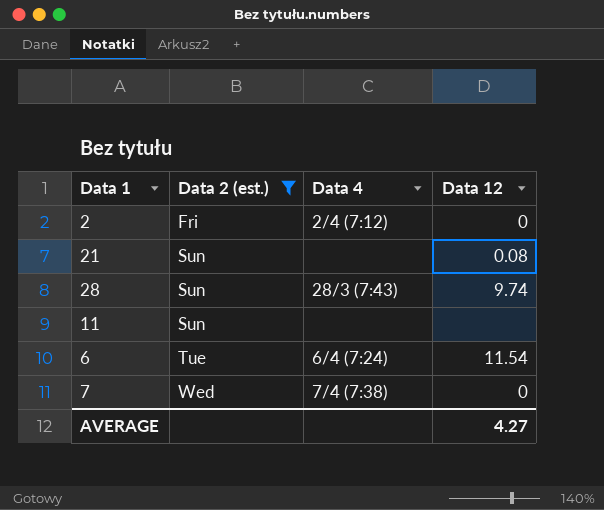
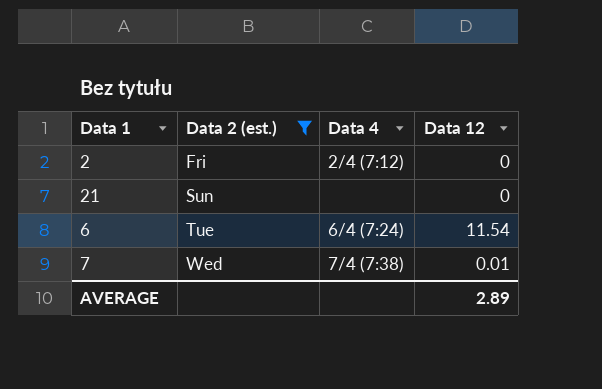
row 28: Sun | 28/3 (7:43) | 9.74 -> none
row 11: Sun | none | none -> none
21 | Data 12: 0.08 -> 0
7 | Data 12: 0 -> 0.01
AVERAGE | Data 12: 4.27 -> 2.89

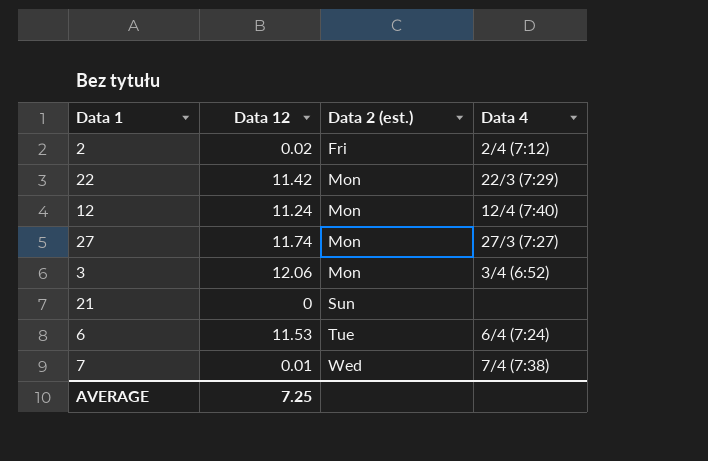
filter: Data 2 (est.) != Mon -> none
column Data 12 | position: 4 -> 2
2 | Data 12: 0 -> 0.02
6 | Data 12: 11.54 -> 11.53
AVERAGE | Data 12: 2.89 -> 7.25

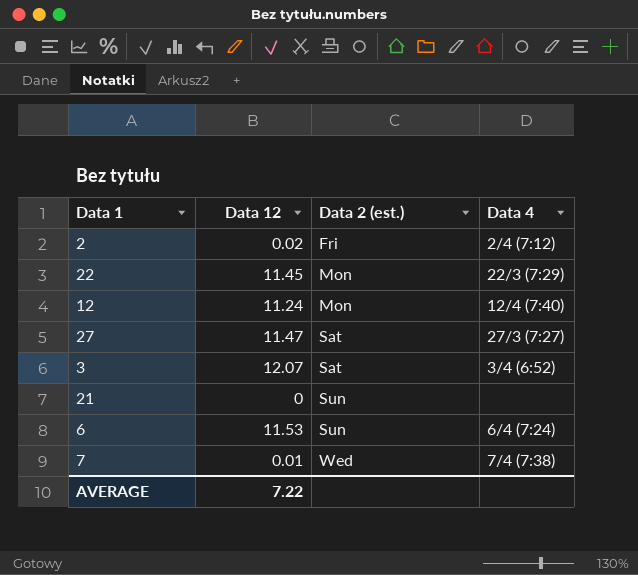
22 | Data 12: 11.42 -> 11.45
27 | Data 12: 11.74 -> 11.47
27 | Data 2 (est.): Mon -> Sat
3 | Data 12: 12.06 -> 12.07
3 | Data 2 (est.): Mon -> Sat
6 | Data 2 (est.): Tue -> Sun
AVERAGE | Data 12: 7.25 -> 7.22

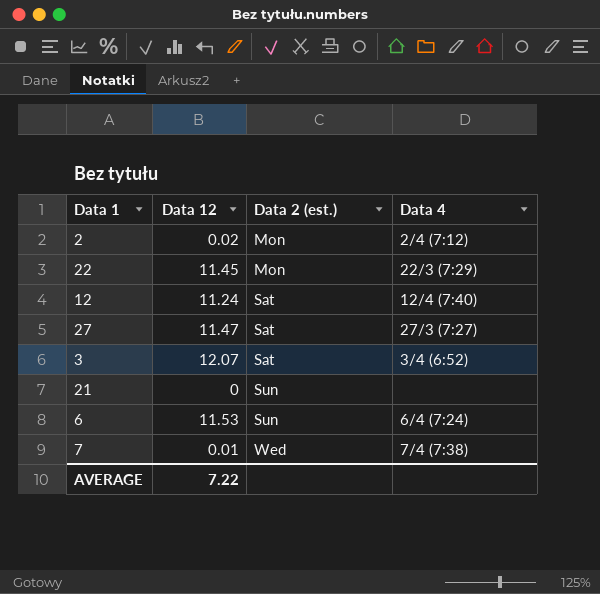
2 | Data 2 (est.): Fri -> Mon
12 | Data 2 (est.): Mon -> Sat

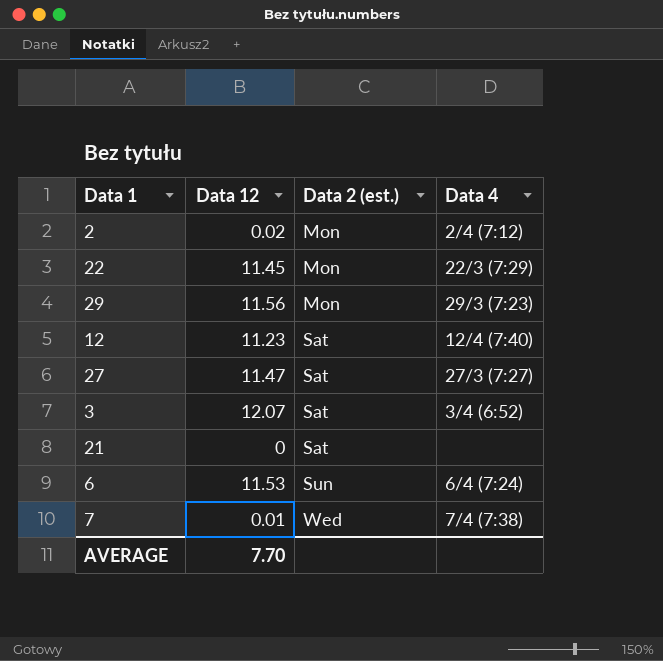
row 29: none -> 11.56 | Mon | 29/3 (7:23)
12 | Data 12: 11.24 -> 11.23
21 | Data 2 (est.): Sun -> Sat
AVERAGE | Data 12: 7.22 -> 7.70

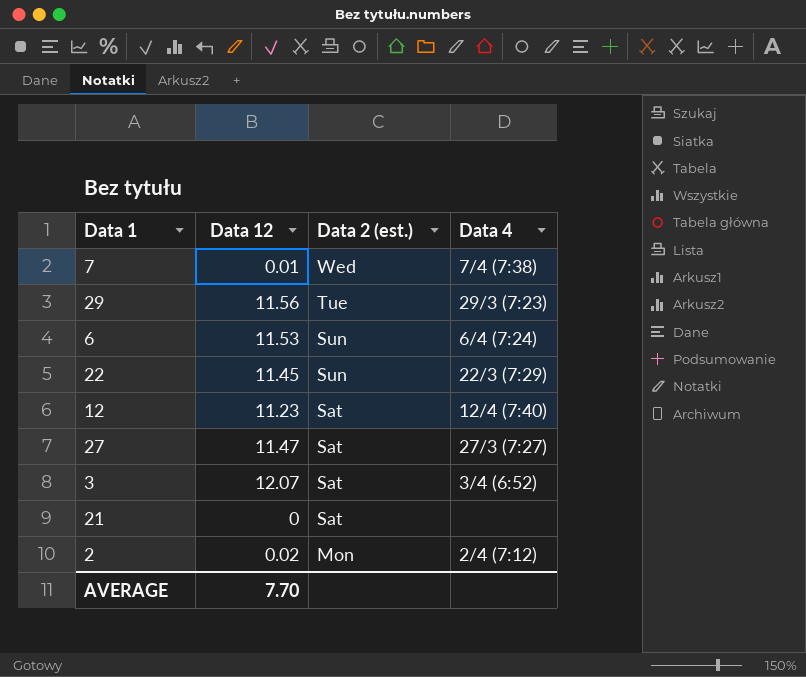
row order: Data 2 (est.) ascending -> Data 2 (est.) descending
29 | Data 2 (est.): Mon -> Tue
22 | Data 2 (est.): Mon -> Sun

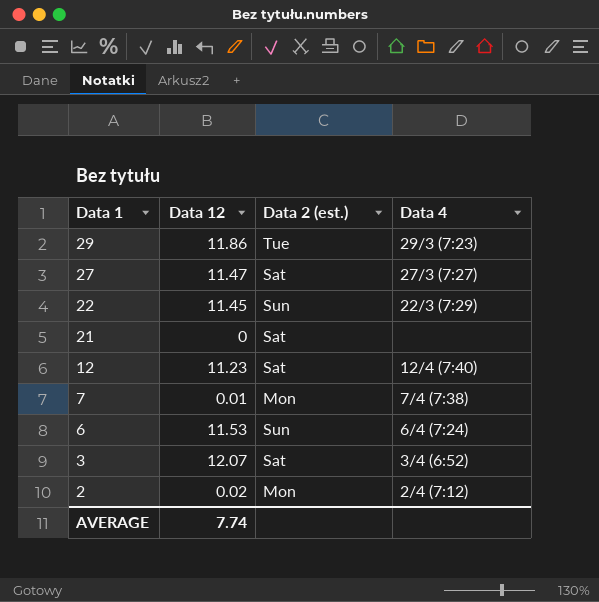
row order: Data 2 (est.) descending -> Data 1 descending
29 | Data 12: 11.56 -> 11.86
7 | Data 2 (est.): Wed -> Mon
AVERAGE | Data 12: 7.70 -> 7.74

